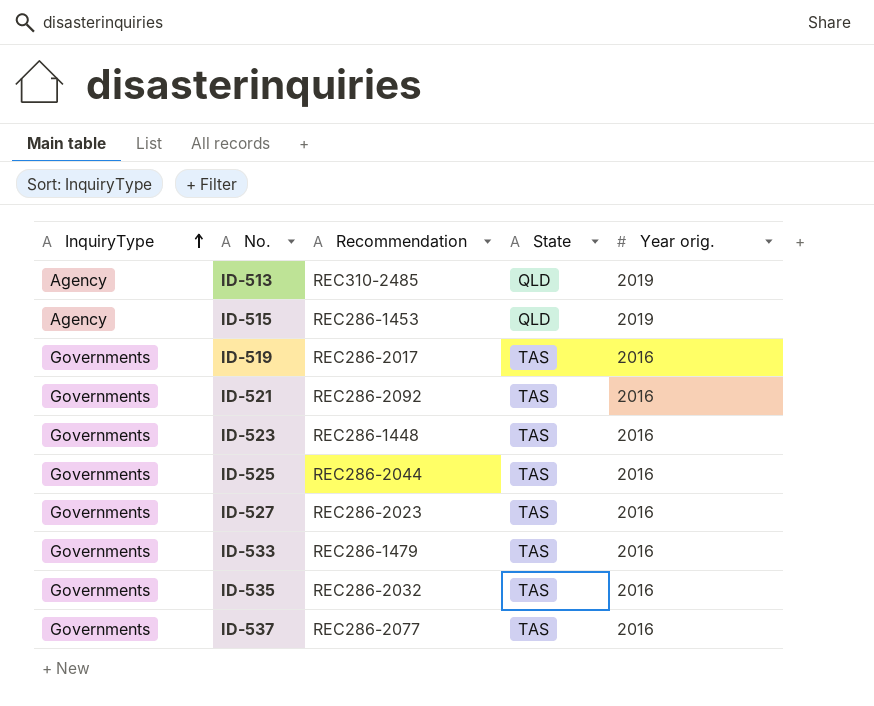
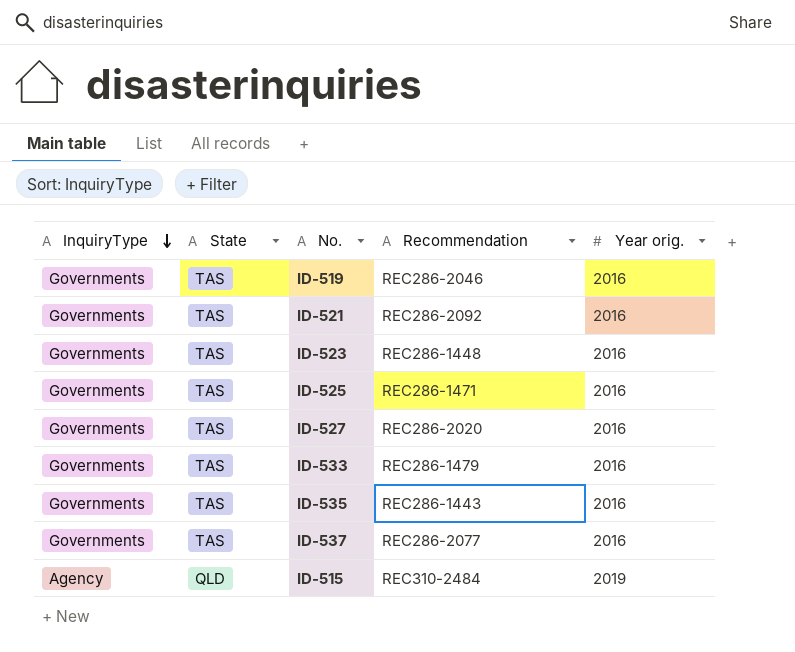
row order: InquiryType ascending -> InquiryType descending
column State | position: 4 -> 2
row ID-513: Agency | REC310-2485 | QLD | 2019 -> none
ID-519 | Recommendation: REC286-2017 -> REC286-2046
ID-525 | Recommendation: REC286-2044 -> REC286-1471
ID-527 | Recommendation: REC286-2023 -> REC286-2020
ID-535 | Recommendation: REC286-2032 -> REC286-1443
ID-515 | Recommendation: REC286-1453 -> REC310-2484

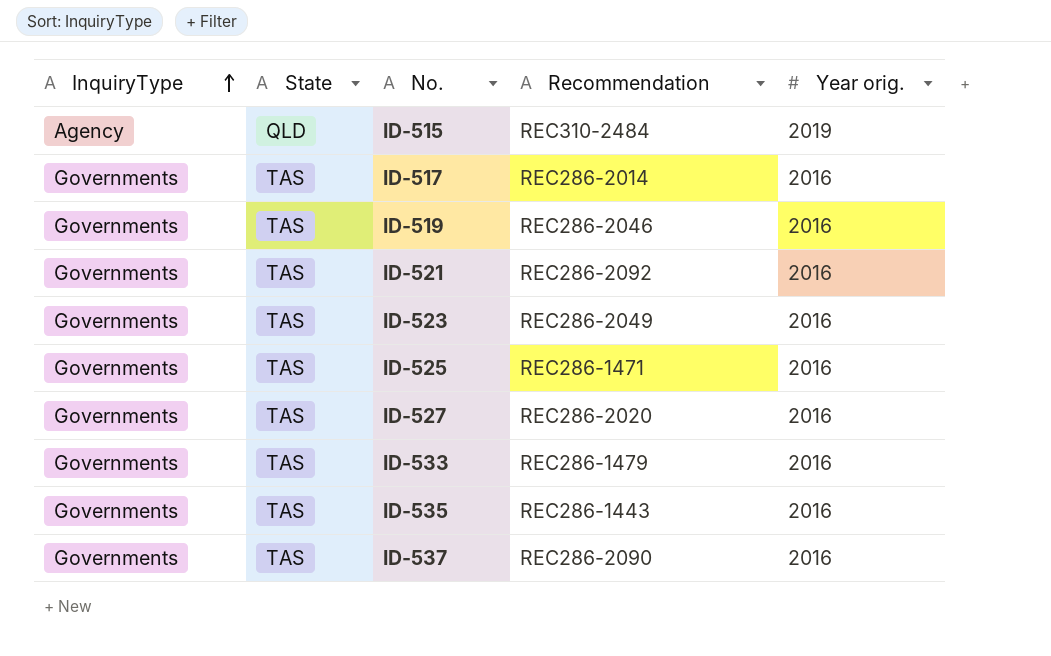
row order: InquiryType descending -> InquiryType ascending
row ID-517: none -> Governments | TAS | REC286-2014 | 2016
ID-523 | Recommendation: REC286-1448 -> REC286-2049
ID-537 | Recommendation: REC286-2077 -> REC286-2090

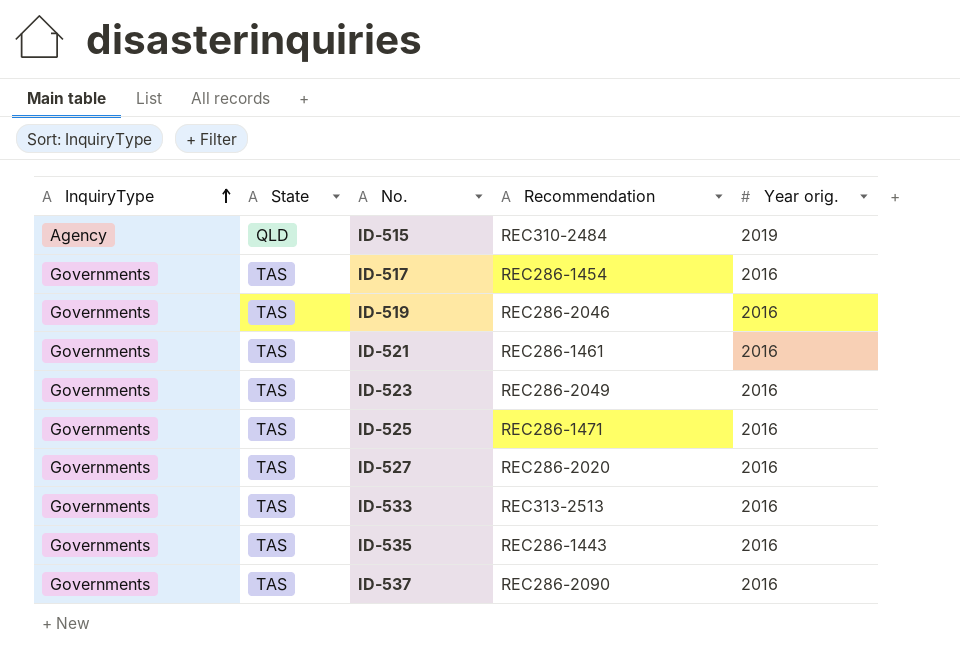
ID-517 | Recommendation: REC286-2014 -> REC286-1454
ID-521 | Recommendation: REC286-2092 -> REC286-1461
ID-533 | Recommendation: REC286-1479 -> REC313-2513

